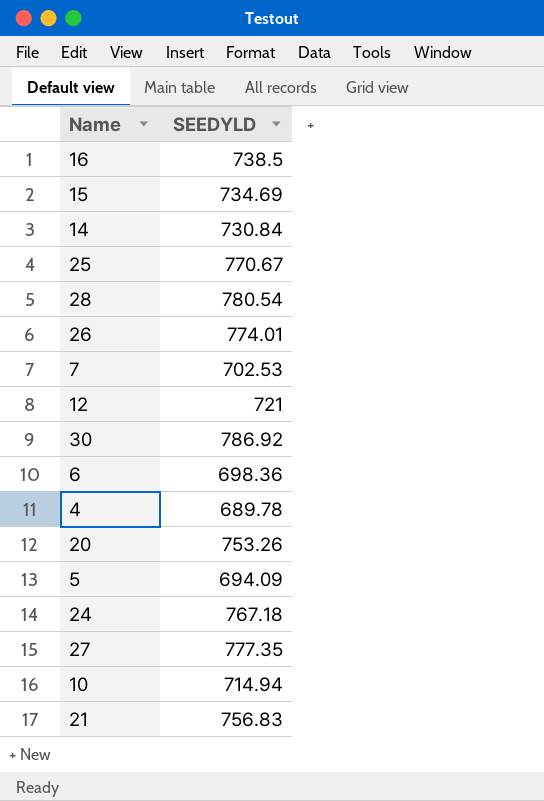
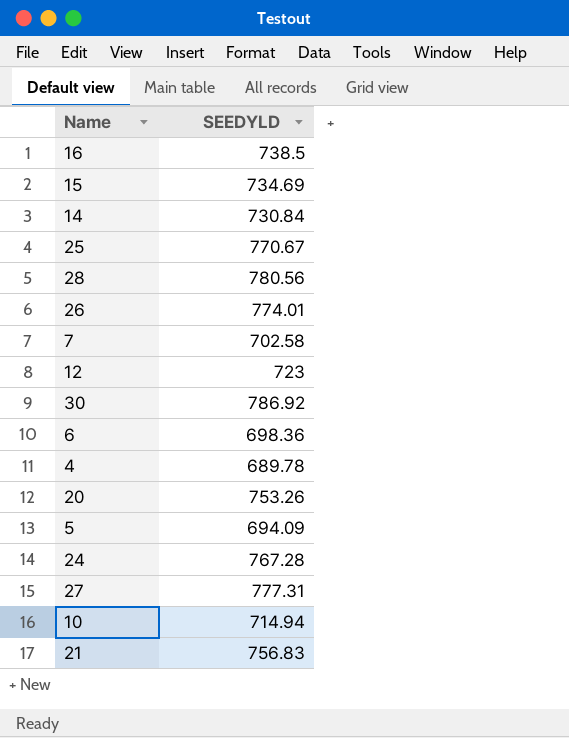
28 | SEEDYLD: 780.54 -> 780.56
7 | SEEDYLD: 702.53 -> 702.58
12 | SEEDYLD: 721 -> 723
24 | SEEDYLD: 767.18 -> 767.28
27 | SEEDYLD: 777.35 -> 777.31

